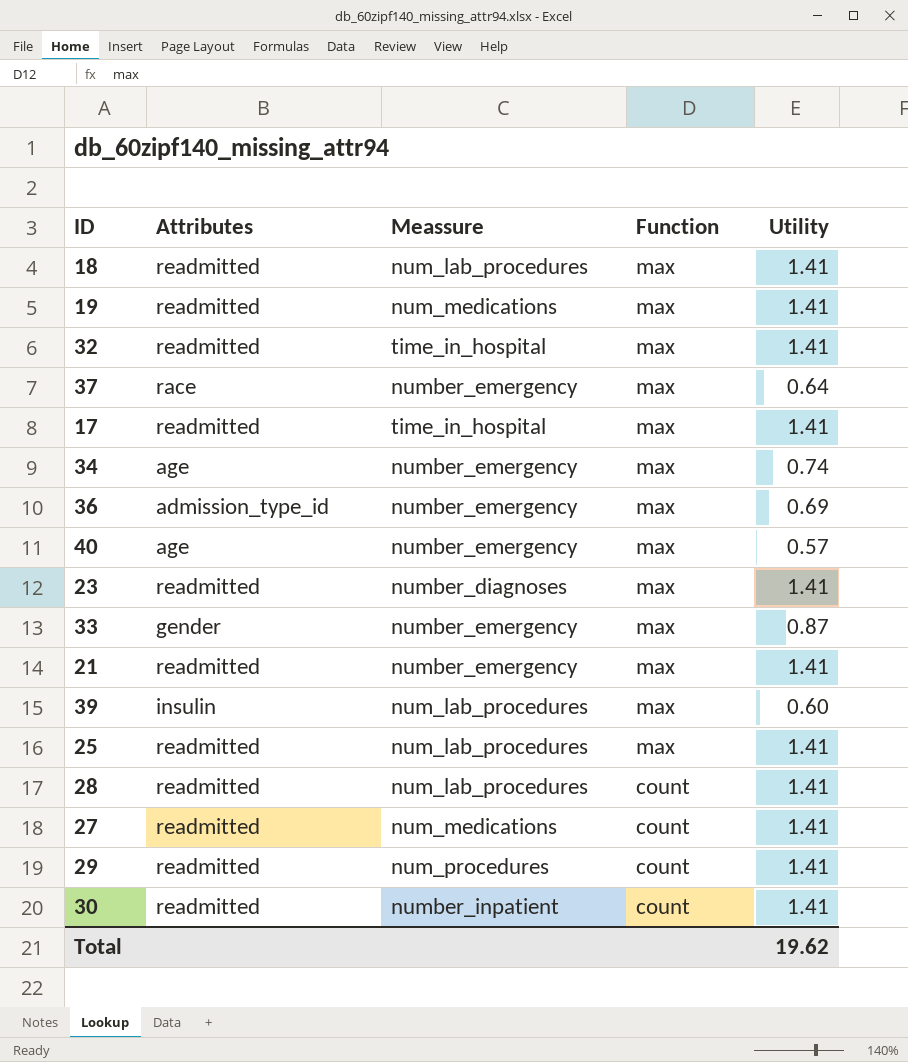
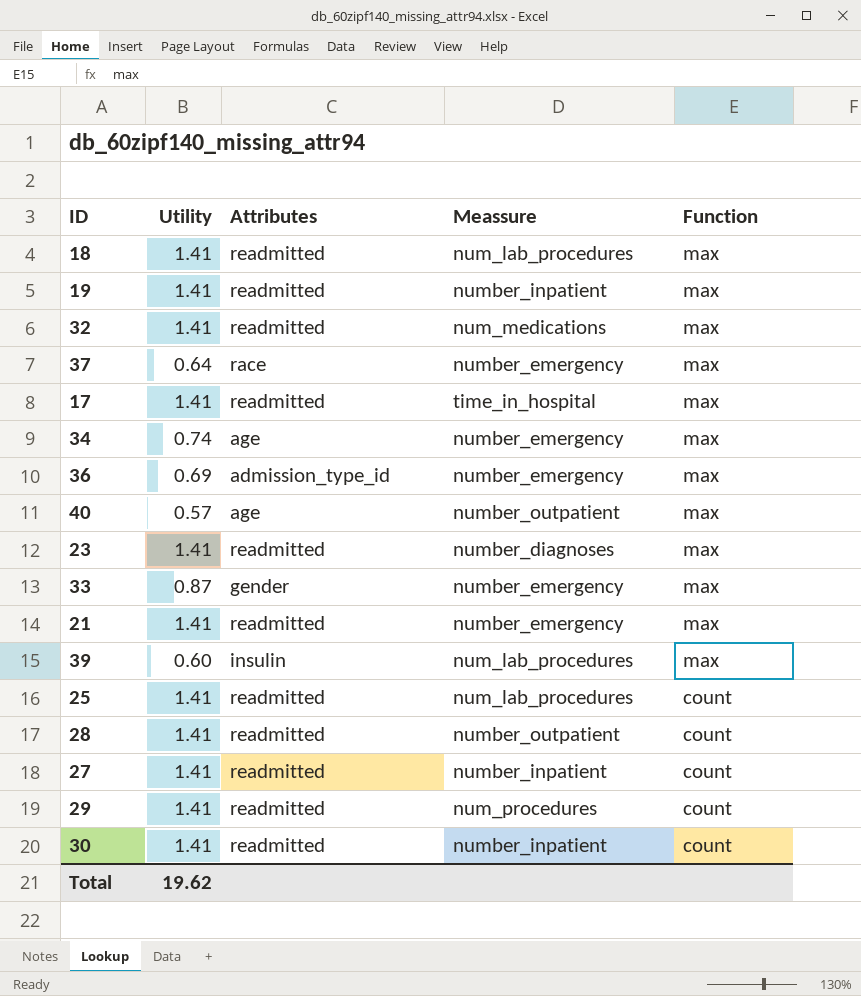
column Utility | position: 5 -> 2
19 | Meassure: num_medications -> number_inpatient
32 | Meassure: time_in_hospital -> num_medications
40 | Meassure: number_emergency -> number_outpatient
25 | Function: max -> count
28 | Meassure: num_lab_procedures -> number_outpatient
27 | Meassure: num_medications -> number_inpatient

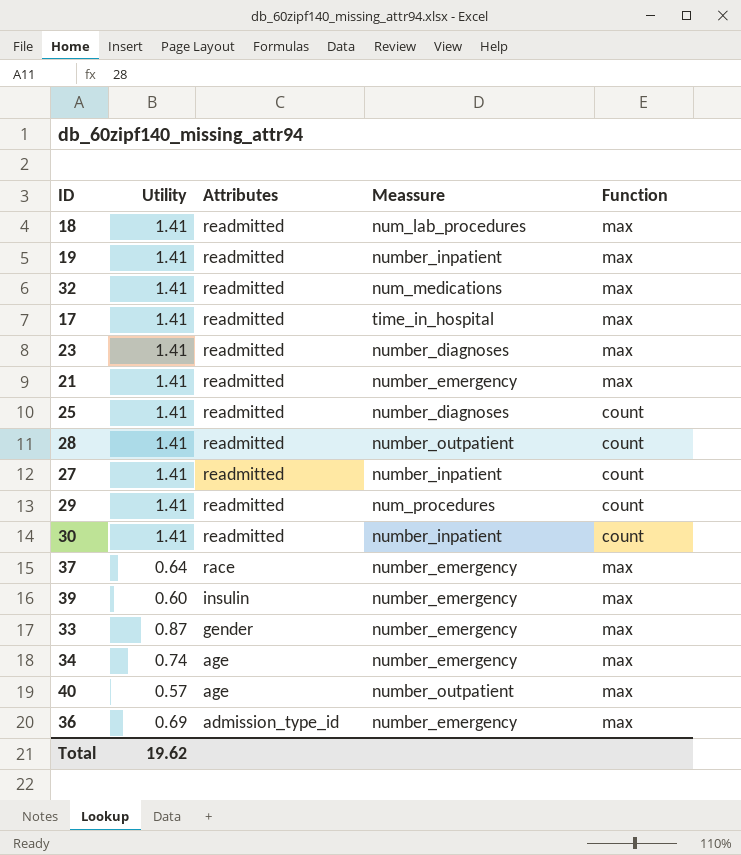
row order: Function descending -> Attributes descending
25 | Meassure: num_lab_procedures -> number_diagnoses
39 | Meassure: num_lab_procedures -> number_emergency

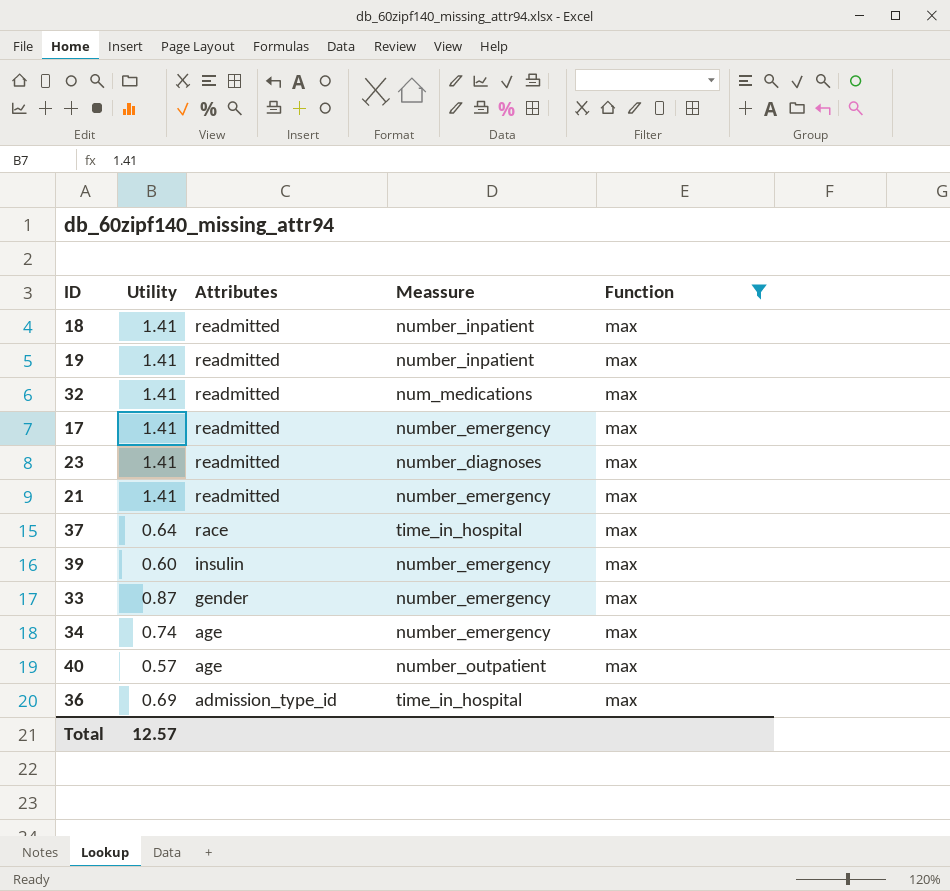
filter: none -> Function = max
18 | Meassure: num_lab_procedures -> number_inpatient
17 | Meassure: time_in_hospital -> number_emergency
37 | Meassure: number_emergency -> time_in_hospital
36 | Meassure: number_emergency -> time_in_hospital
Total | Utility: 19.62 -> 12.57

